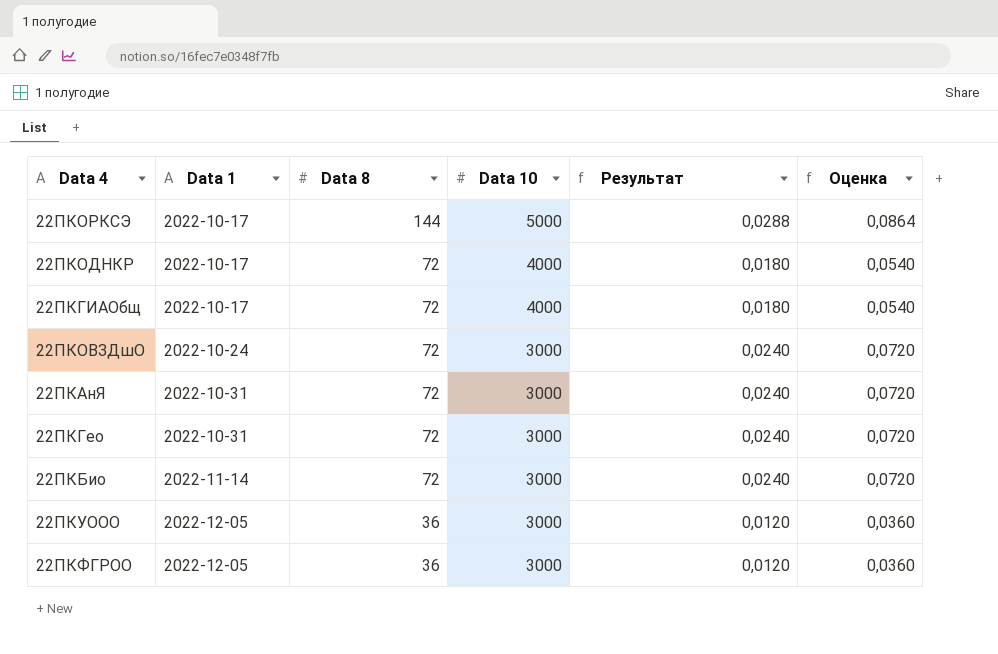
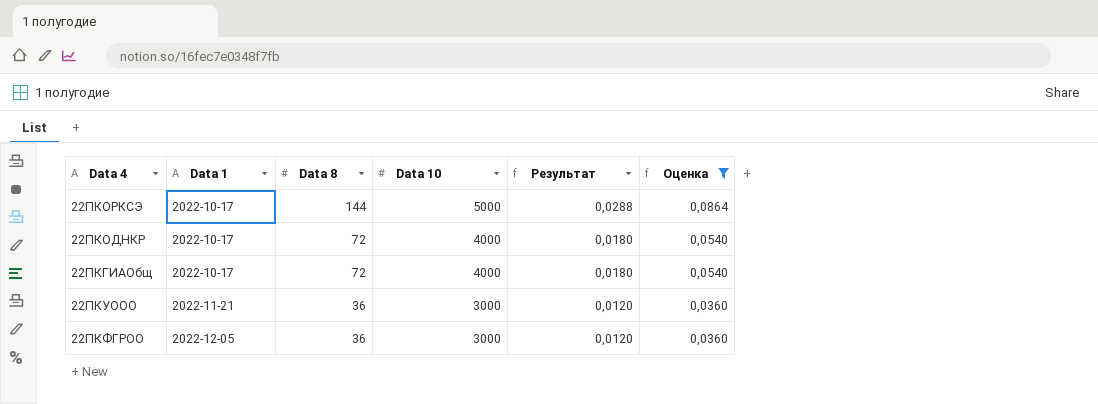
filter: none -> Оценка != 0,0720
22ПКУООО | Data 1: 2022-12-05 -> 2022-11-21

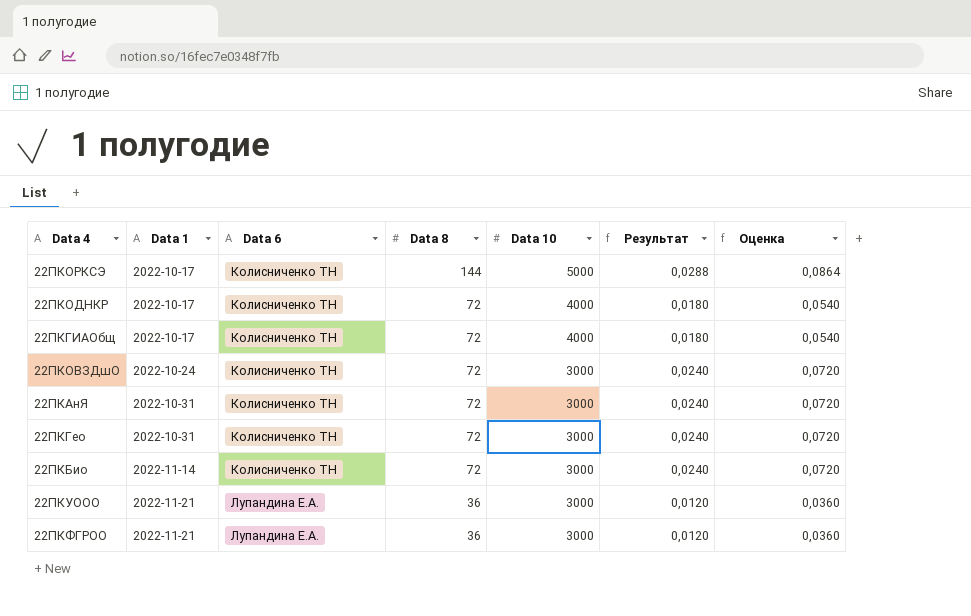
filter: Оценка != 0,0720 -> none
column Data 6 | position: none -> 3
22ПКФГРОО | Data 1: 2022-12-05 -> 2022-11-21

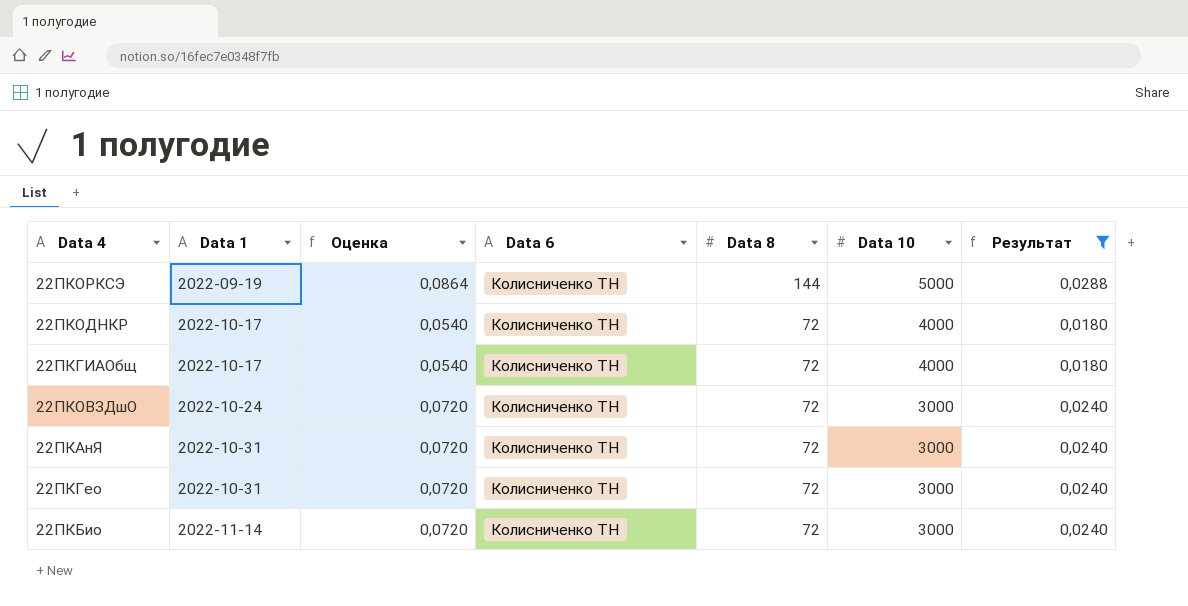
filter: none -> Результат != 0,0120
column Оценка | position: 7 -> 3
22ПКОРКСЭ | Data 1: 2022-10-17 -> 2022-09-19

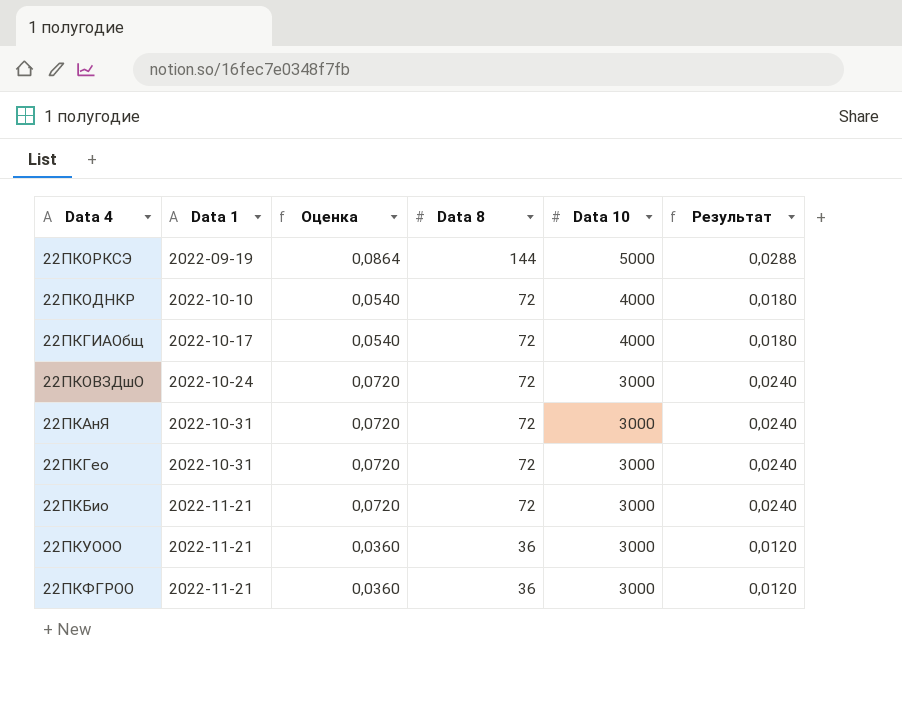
filter: Результат != 0,0120 -> none
column Data 6 | position: 4 -> none
22ПКОДНКР | Data 1: 2022-10-17 -> 2022-10-10
22ПКБио | Data 1: 2022-11-14 -> 2022-11-21

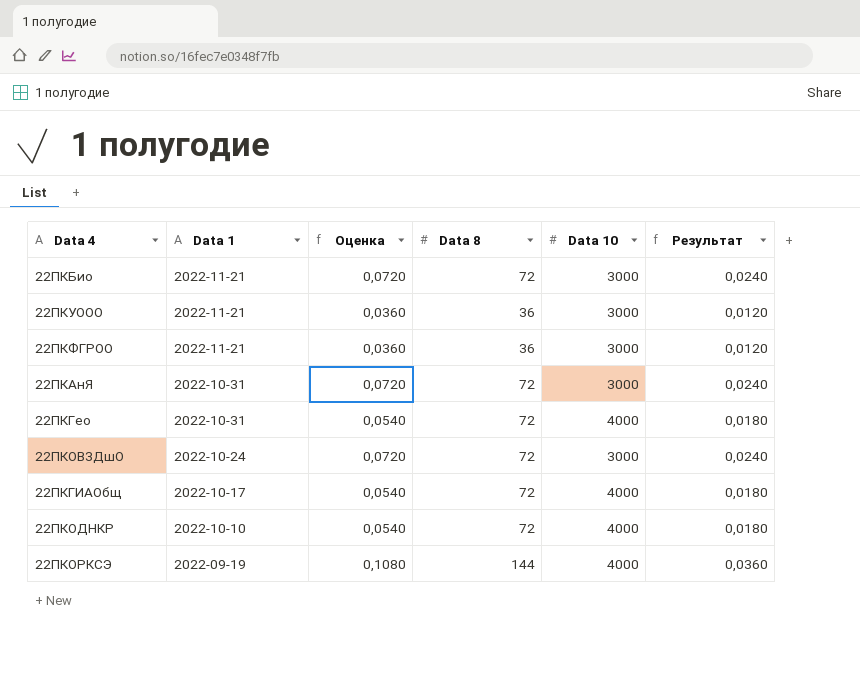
row order: Data 1 ascending -> Data 1 descending
22ПКГео | Оценка: 0,0720 -> 0,0540
22ПКГео | Data 10: 3000 -> 4000
22ПКГео | Результат: 0,0240 -> 0,0180
22ПКОРКСЭ | Оценка: 0,0864 -> 0,1080
22ПКОРКСЭ | Data 10: 5000 -> 4000
22ПКОРКСЭ | Результат: 0,0288 -> 0,0360

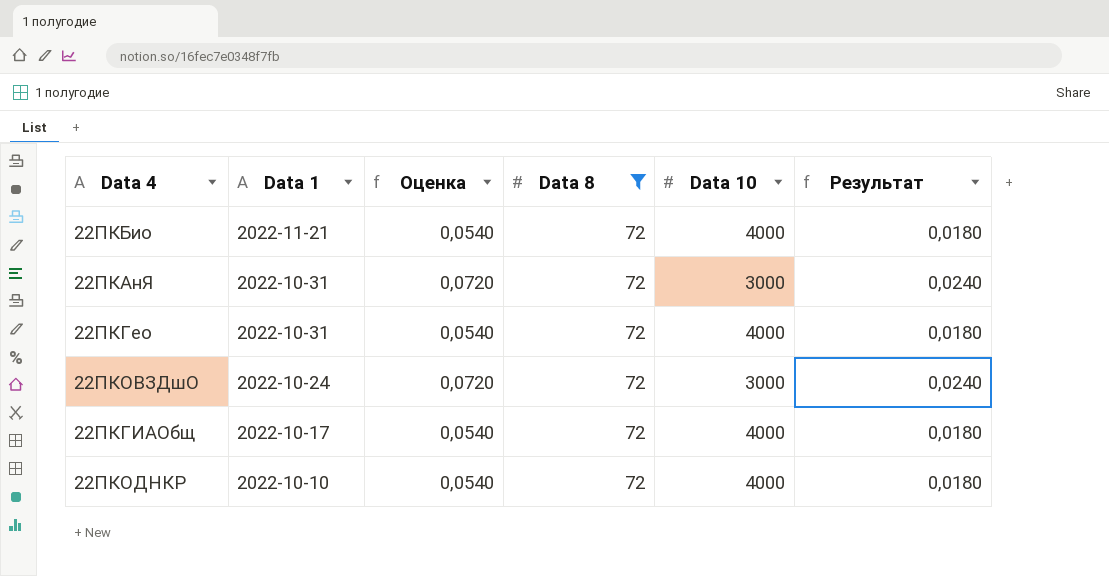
filter: none -> Data 8 = 72
22ПКБио | Оценка: 0,0720 -> 0,0540
22ПКБио | Data 10: 3000 -> 4000
22ПКБио | Результат: 0,0240 -> 0,0180

